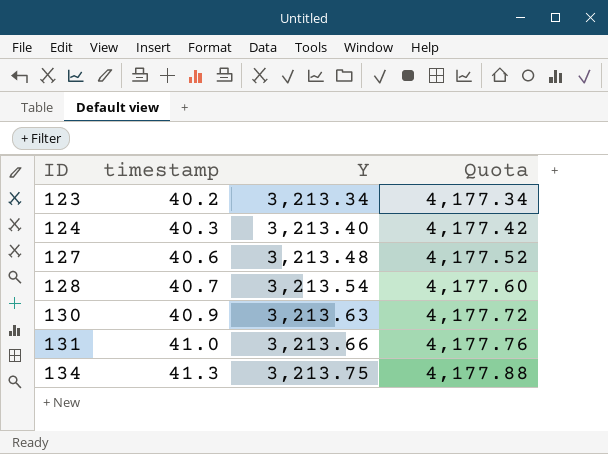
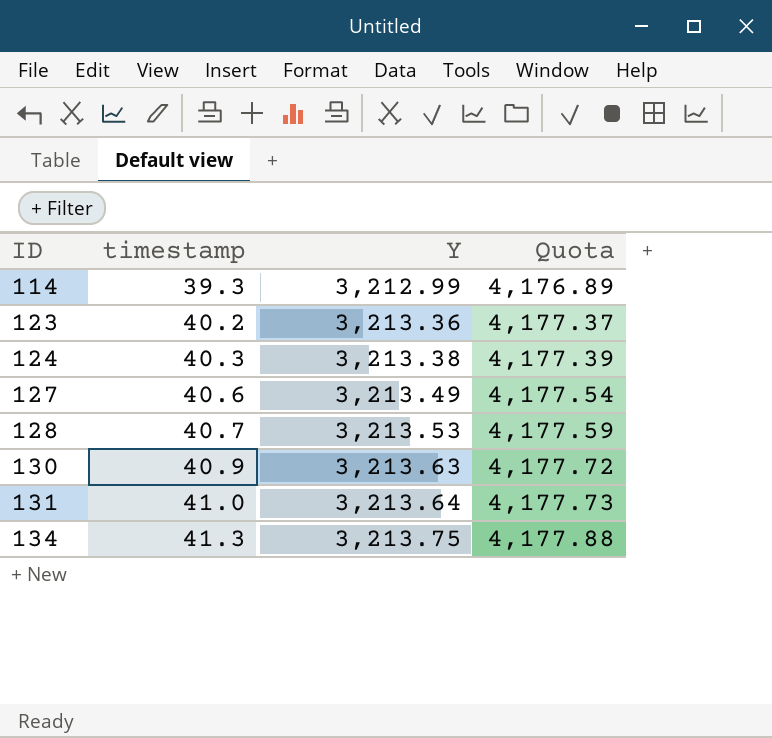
row 114: none -> 39.3 | 3,212.99 | 4,176.89
123 | Y: 3,213.34 -> 3,213.36
123 | Quota: 4,177.34 -> 4,177.37
124 | Y: 3,213.40 -> 3,213.38
124 | Quota: 4,177.42 -> 4,177.39
127 | Y: 3,213.48 -> 3,213.49
127 | Quota: 4,177.52 -> 4,177.54
128 | Y: 3,213.54 -> 3,213.53
128 | Quota: 4,177.60 -> 4,177.59
131 | Y: 3,213.66 -> 3,213.64
131 | Quota: 4,177.76 -> 4,177.73

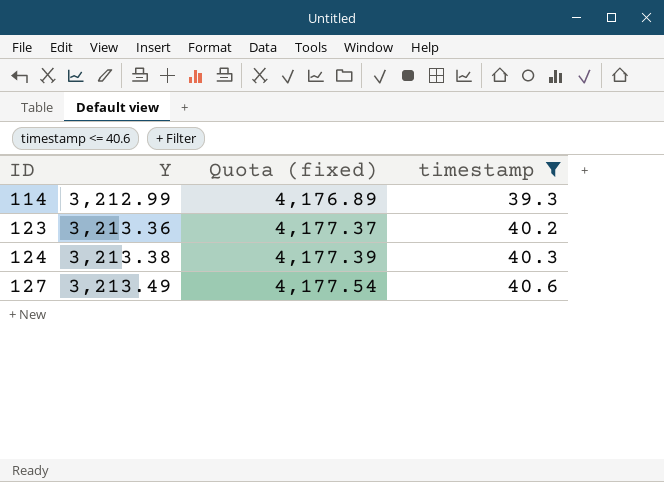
filter: none -> timestamp <= 40.6
column name: Quota -> Quota (fixed)
column timestamp | position: 2 -> 4

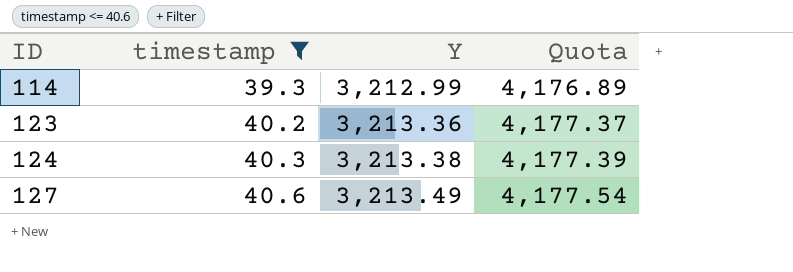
column timestamp | position: 4 -> 2
column name: Quota (fixed) -> Quota

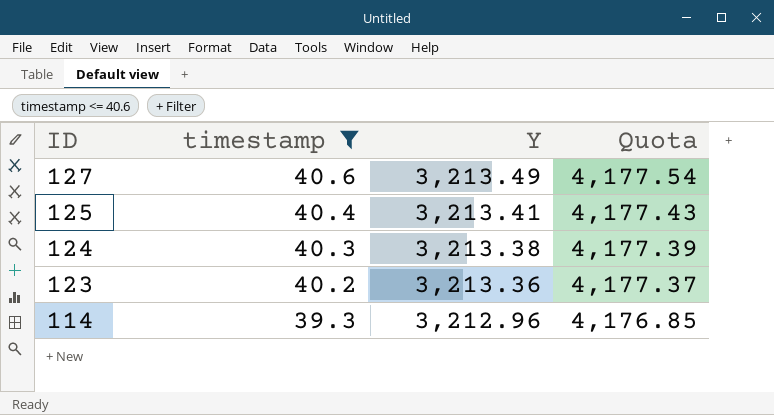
row order: ID ascending -> ID descending
row 125: none -> 40.4 | 3,213.41 | 4,177.43
114 | Y: 3,212.99 -> 3,212.96
114 | Quota: 4,176.89 -> 4,176.85

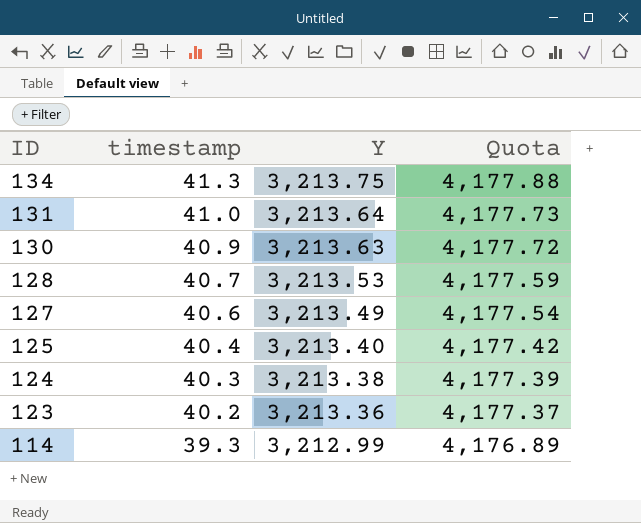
filter: timestamp <= 40.6 -> none
125 | Y: 3,213.41 -> 3,213.40
125 | Quota: 4,177.43 -> 4,177.42
114 | Y: 3,212.96 -> 3,212.99
114 | Quota: 4,176.85 -> 4,176.89

